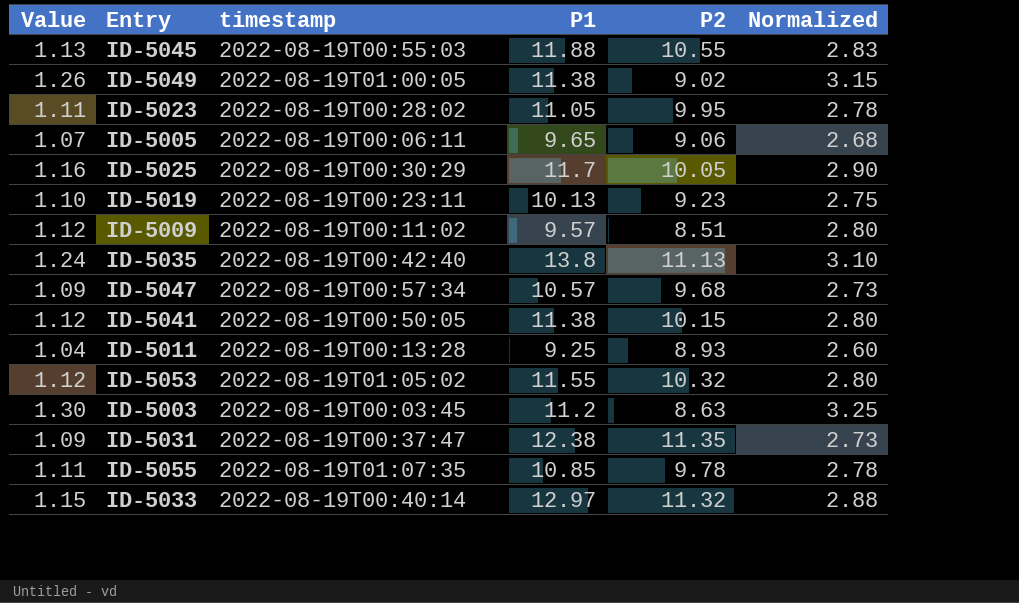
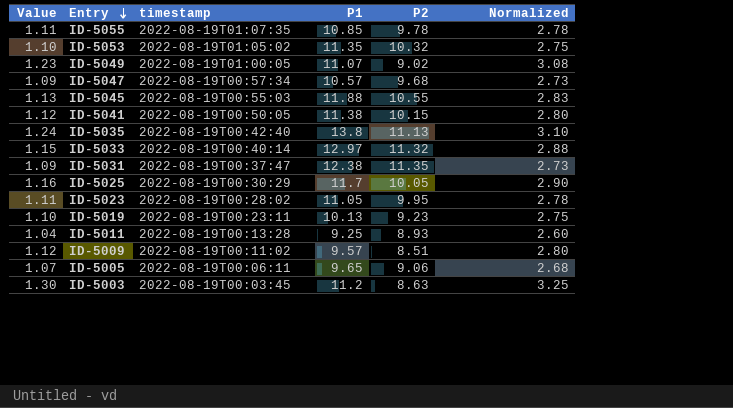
row order: none -> Entry descending
ID-5053 | Value: 1.12 -> 1.10
ID-5053 | P1: 11.55 -> 11.35
ID-5053 | Normalized: 2.80 -> 2.75
ID-5049 | Value: 1.26 -> 1.23
ID-5049 | P1: 11.38 -> 11.07
ID-5049 | Normalized: 3.15 -> 3.08

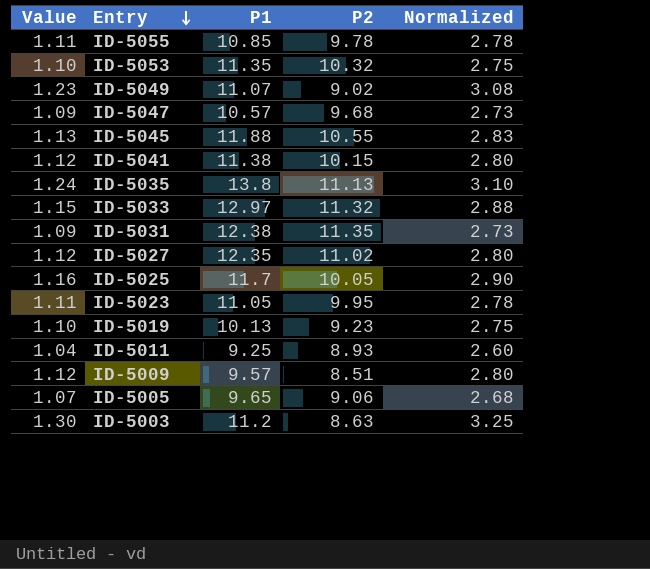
column timestamp | position: 3 -> none
row ID-5027: none -> 1.12 | 12.35 | 11.02 | 2.80

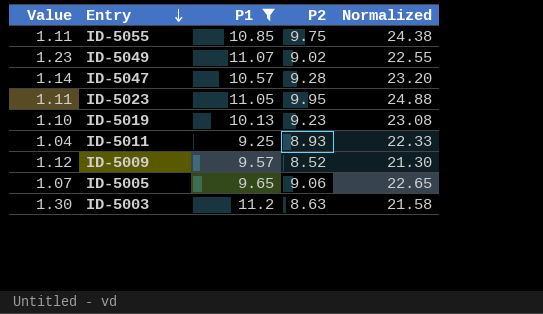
filter: none -> P1 <= 11.2
column Normalized | formula: [Value] * 2.5 -> [P2] * 2.5
ID-5055 | P2: 9.78 -> 9.75
ID-5047 | Value: 1.09 -> 1.14
ID-5047 | P2: 9.68 -> 9.28
ID-5009 | P2: 8.51 -> 8.52

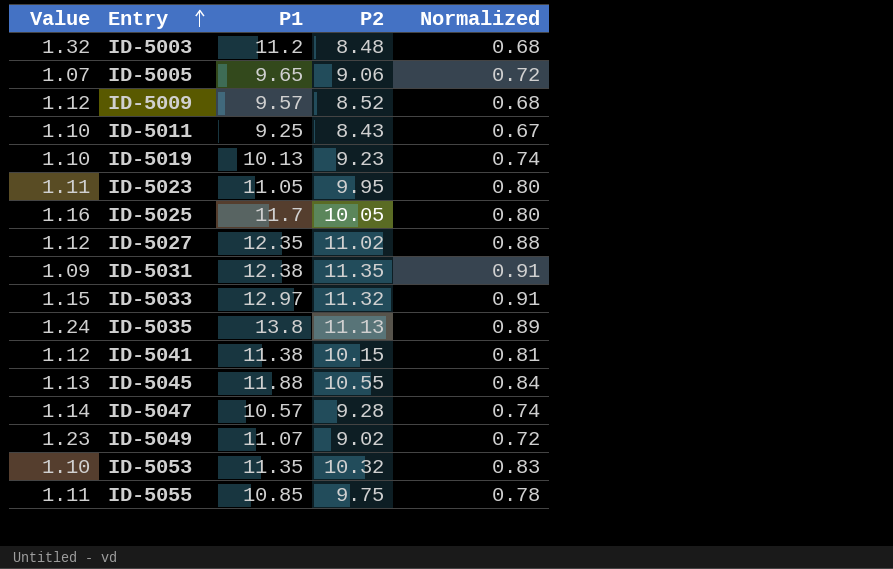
filter: P1 <= 11.2 -> none
row order: Entry descending -> Entry ascending
column Normalized | formula: [P2] * 2.5 -> [P2] * 0.08
ID-5003 | Value: 1.30 -> 1.32
ID-5003 | P2: 8.63 -> 8.48
ID-5011 | Value: 1.04 -> 1.10
ID-5011 | P2: 8.93 -> 8.43

